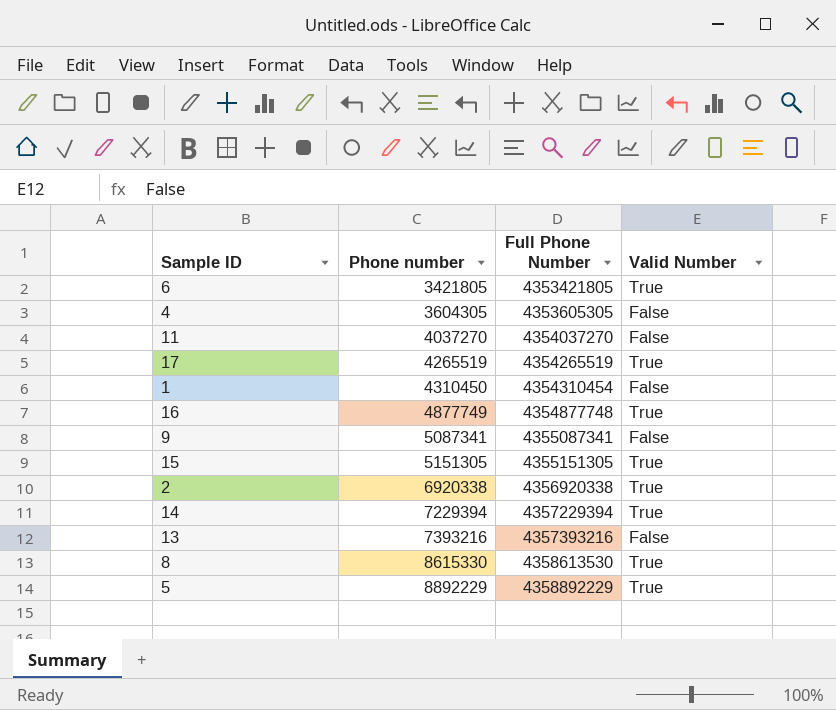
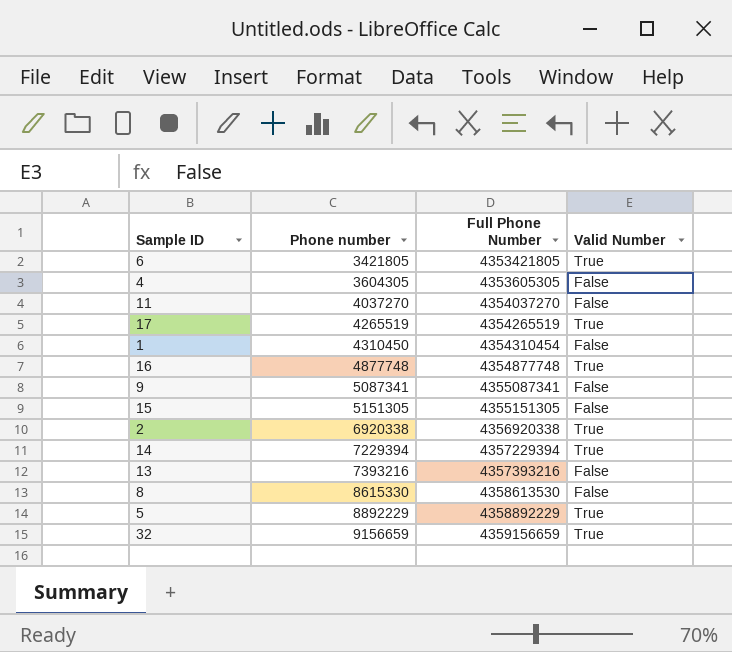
16 | Phone number: 4877749 -> 4877748
15 | Valid Number: True -> False
8 | Valid Number: True -> False
row 32: none -> 9156659 | 4359156659 | True

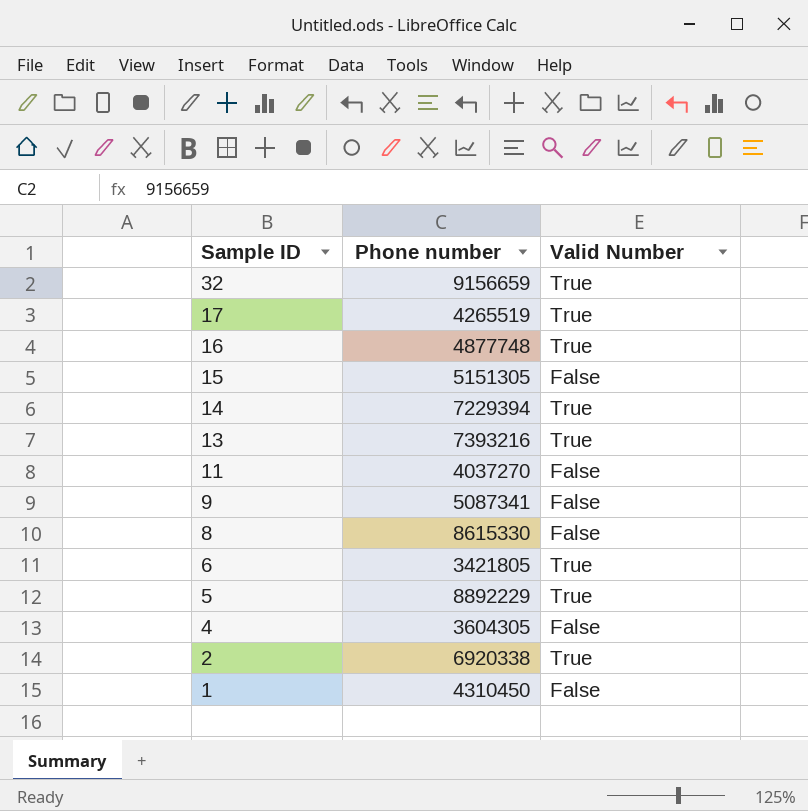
row order: Phone number ascending -> Sample ID descending
column Full Phone Number | position: 3 -> none
13 | Valid Number: False -> True

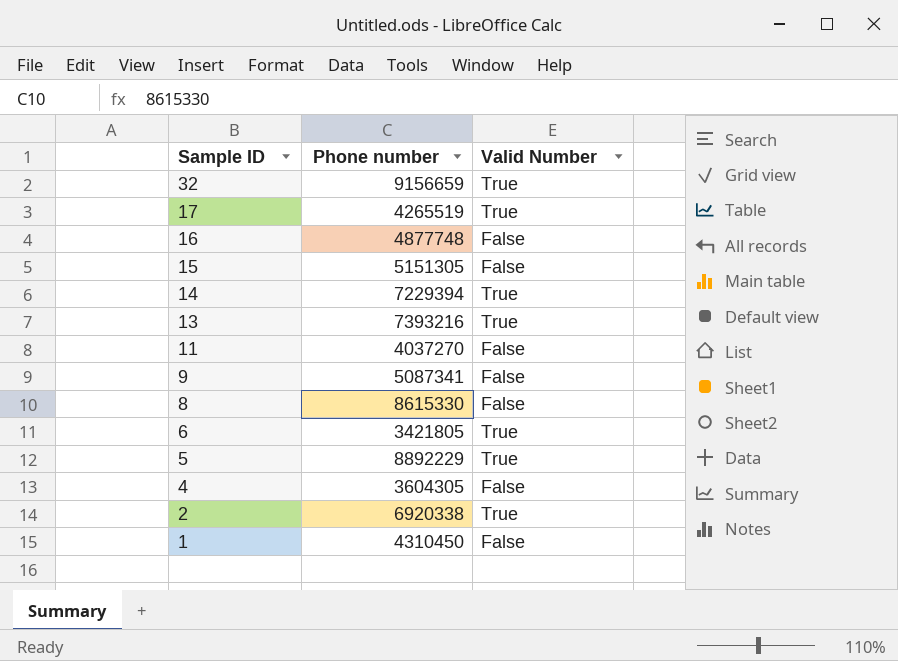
16 | Valid Number: True -> False

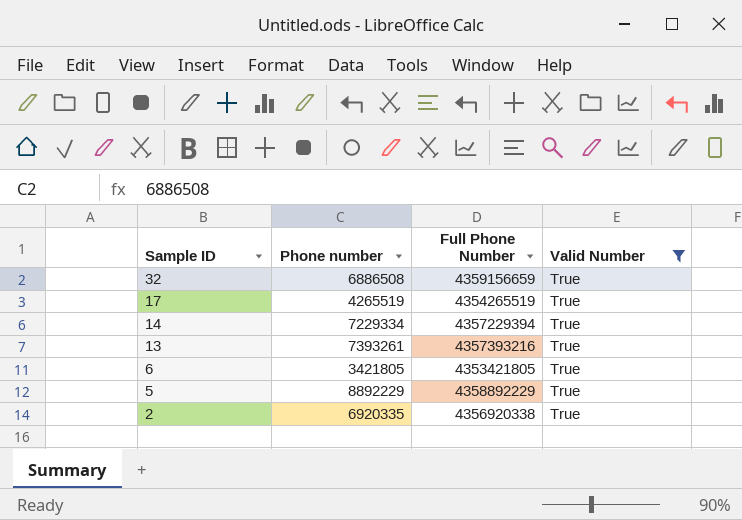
filter: none -> Valid Number = True
column Full Phone Number | position: none -> 3
32 | Phone number: 9156659 -> 6886508
14 | Phone number: 7229394 -> 7229334
13 | Phone number: 7393216 -> 7393261
2 | Phone number: 6920338 -> 6920335

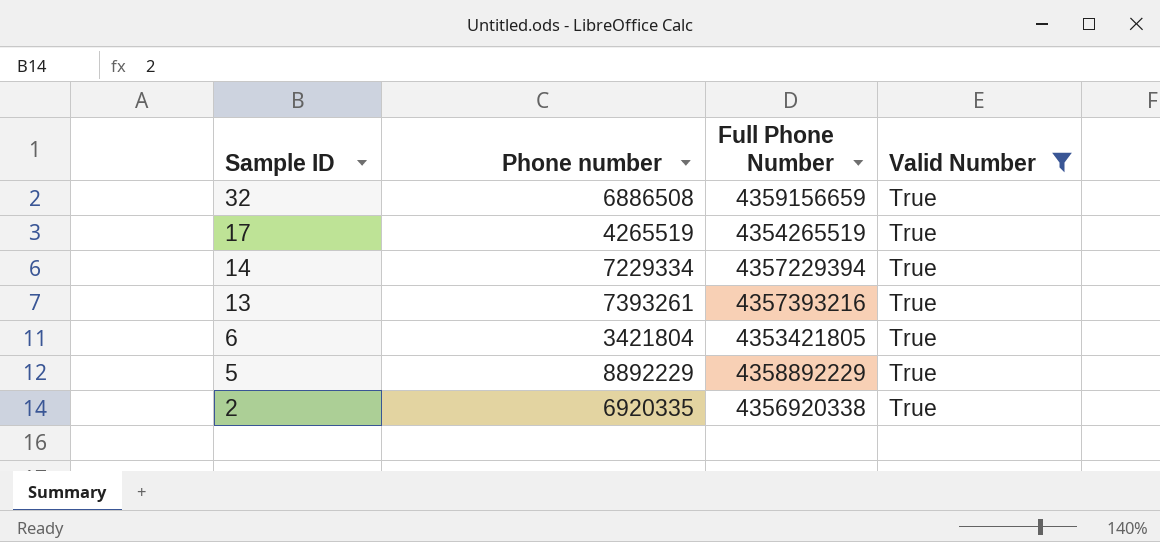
6 | Phone number: 3421805 -> 3421804

